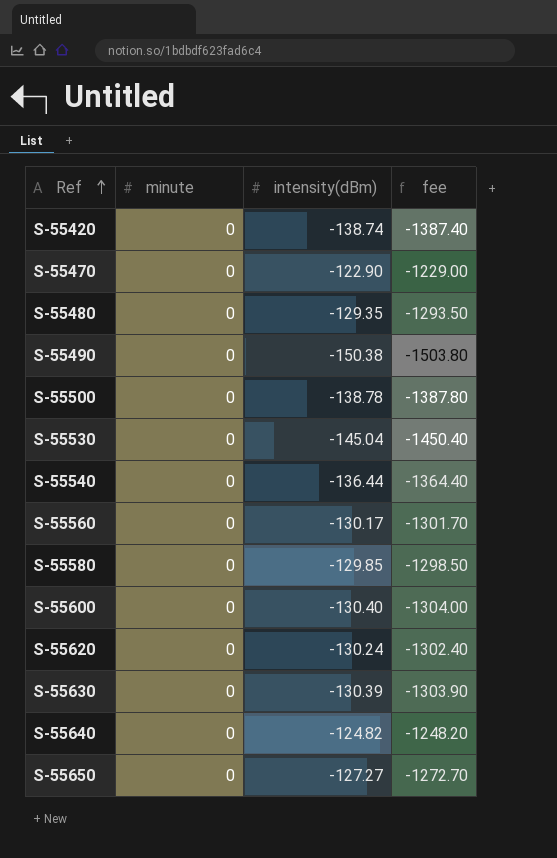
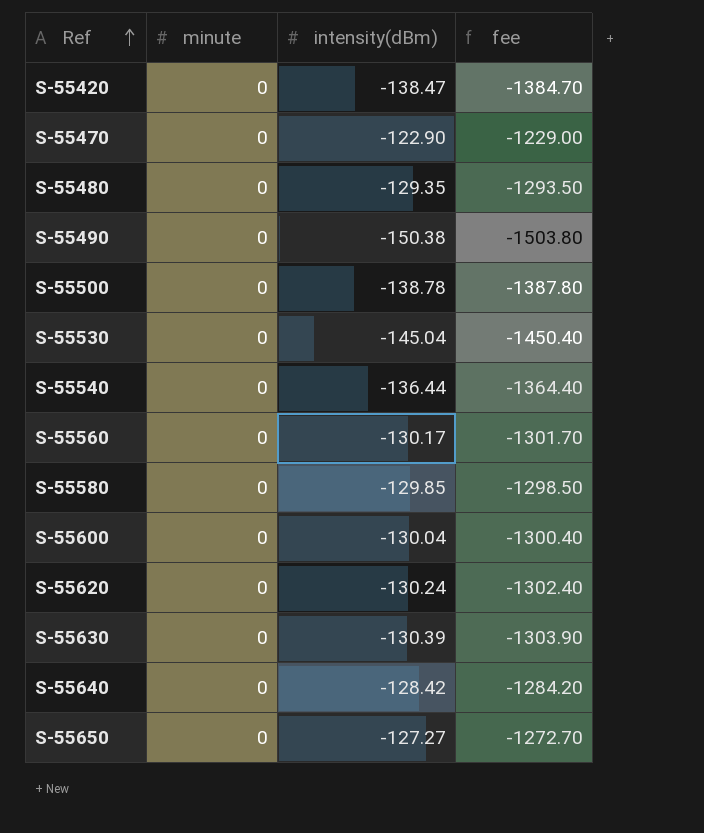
S-55420 | intensity(dBm): -138.74 -> -138.47
S-55420 | fee: -1387.40 -> -1384.70
S-55600 | intensity(dBm): -130.40 -> -130.04
S-55600 | fee: -1304.00 -> -1300.40
S-55640 | intensity(dBm): -124.82 -> -128.42
S-55640 | fee: -1248.20 -> -1284.20

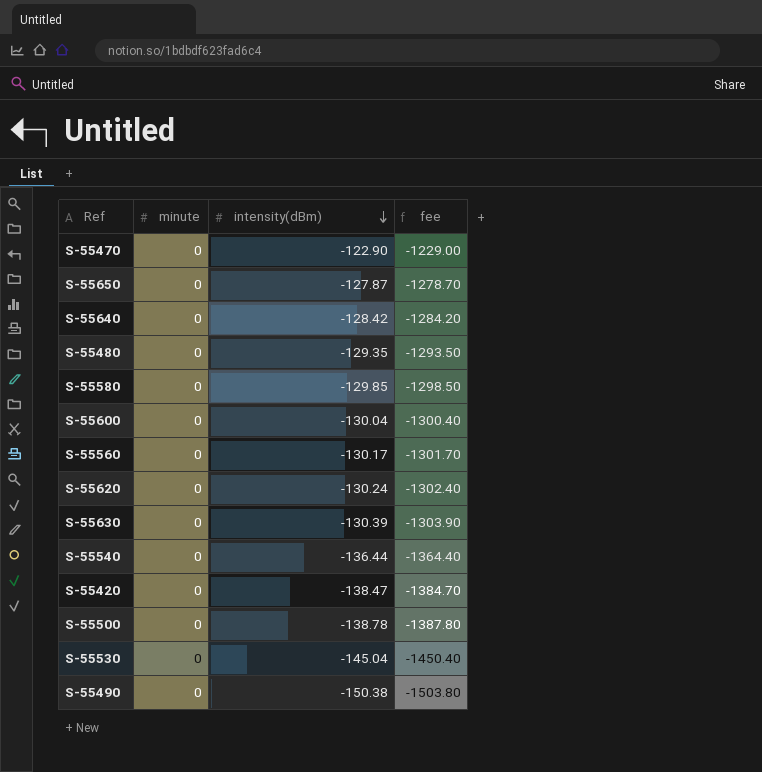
row order: Ref ascending -> intensity(dBm) descending
S-55650 | intensity(dBm): -127.27 -> -127.87
S-55650 | fee: -1272.70 -> -1278.70

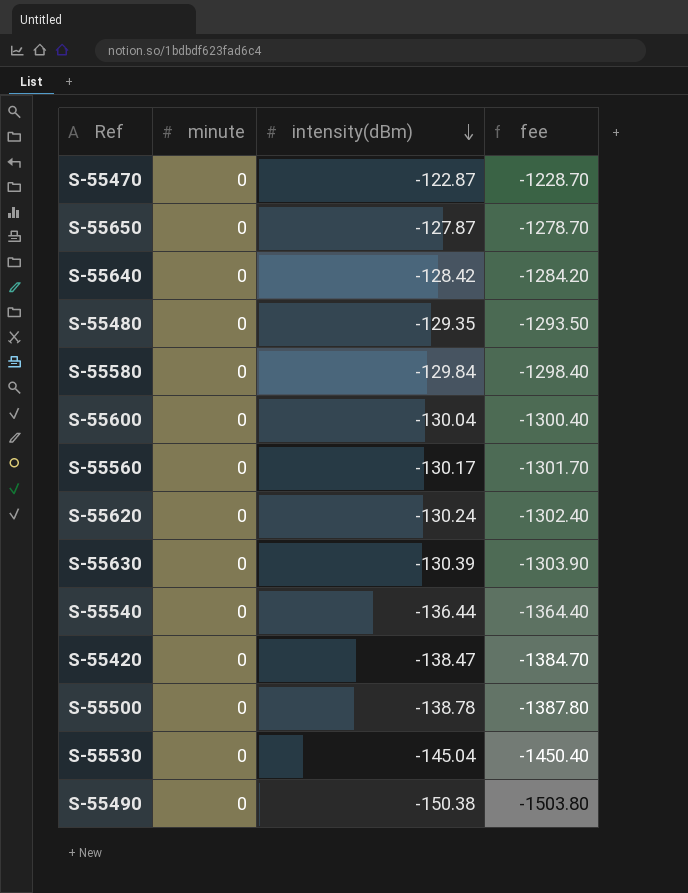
S-55470 | intensity(dBm): -122.90 -> -122.87
S-55470 | fee: -1229.00 -> -1228.70
S-55580 | intensity(dBm): -129.85 -> -129.84
S-55580 | fee: -1298.50 -> -1298.40

